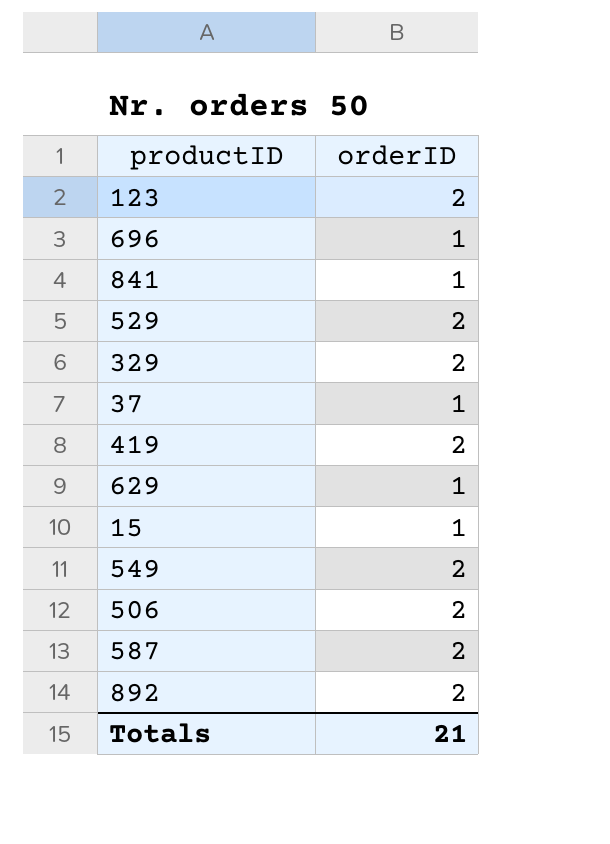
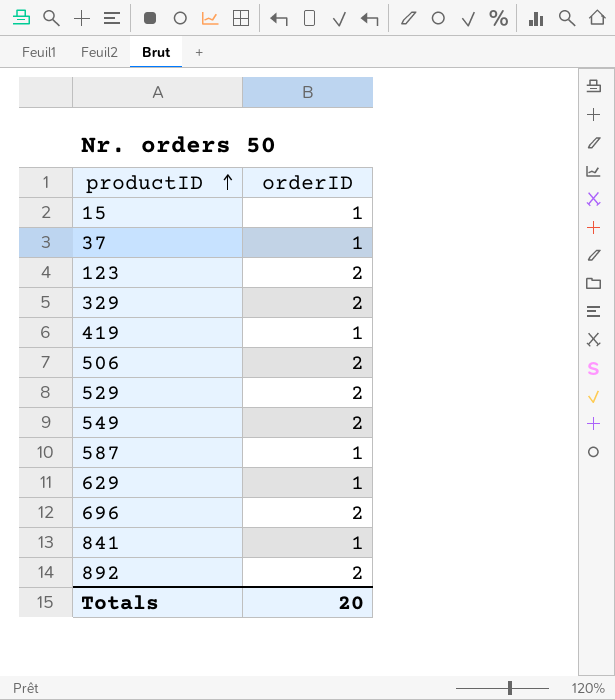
row order: none -> productID ascending
419 | orderID: 2 -> 1
587 | orderID: 2 -> 1
696 | orderID: 1 -> 2
Totals | orderID: 21 -> 20

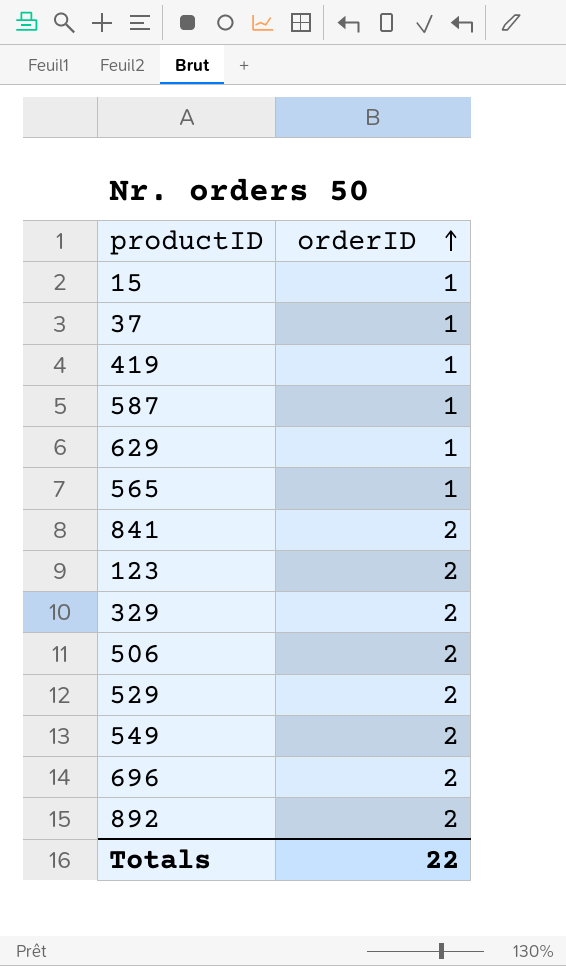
row order: productID ascending -> orderID ascending
row 565: none -> 1
841 | orderID: 1 -> 2
Totals | orderID: 20 -> 22

